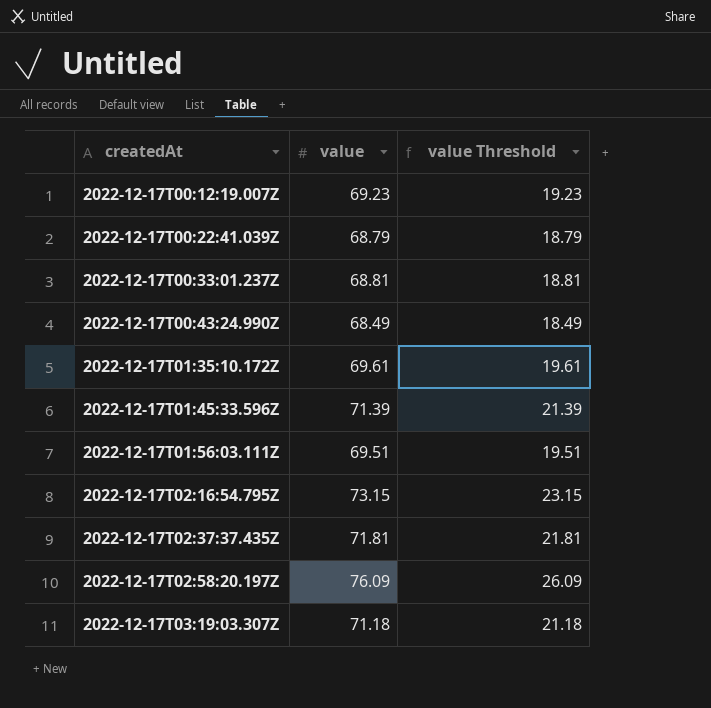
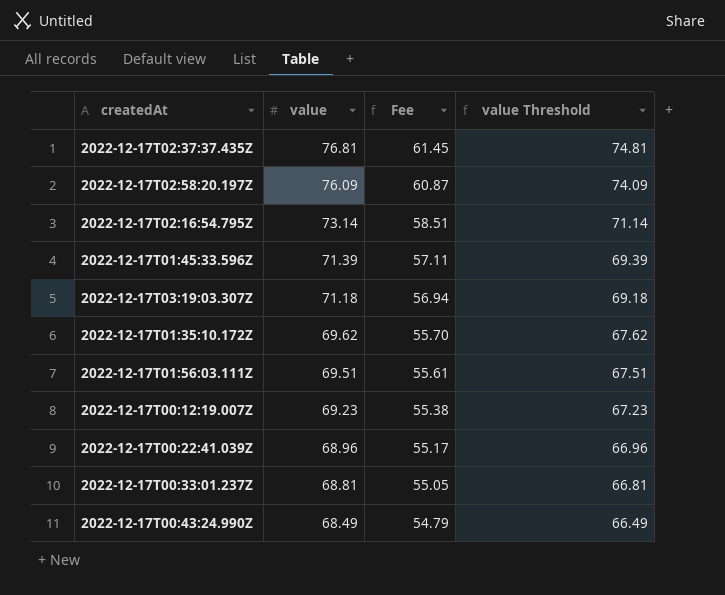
row order: createdAt ascending -> value descending
column Fee | formula: none -> [value] * 0.8
column value Threshold | formula: [value] - 50 -> [value] - 2
2022-12-17T02:37:37.435Z | value: 71.81 -> 76.81
2022-12-17T02:16:54.795Z | value: 73.15 -> 73.14
2022-12-17T01:35:10.172Z | value: 69.61 -> 69.62
2022-12-17T00:22:41.039Z | value: 68.79 -> 68.96

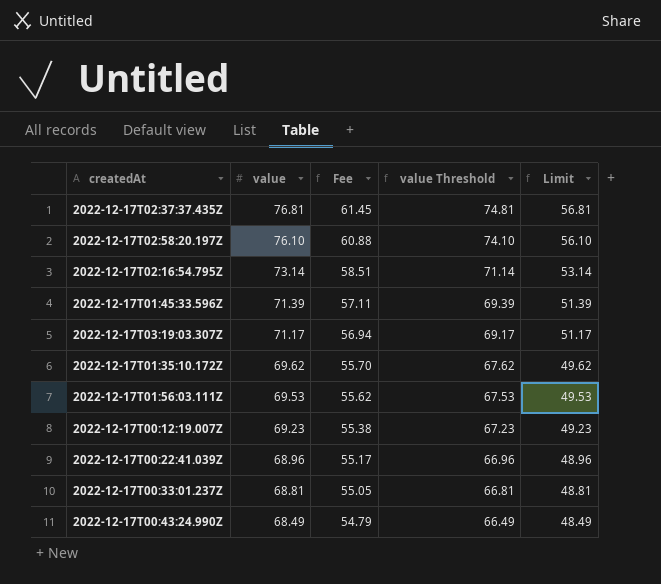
column Limit | formula: none -> [value] - 20
2022-12-17T02:58:20.197Z | value: 76.09 -> 76.10
2022-12-17T02:58:20.197Z | Fee: 60.87 -> 60.88
2022-12-17T02:58:20.197Z | value Threshold: 74.09 -> 74.10
2022-12-17T03:19:03.307Z | value: 71.18 -> 71.17
2022-12-17T03:19:03.307Z | value Threshold: 69.18 -> 69.17
2022-12-17T01:56:03.111Z | value: 69.51 -> 69.53
2022-12-17T01:56:03.111Z | Fee: 55.61 -> 55.62
2022-12-17T01:56:03.111Z | value Threshold: 67.51 -> 67.53

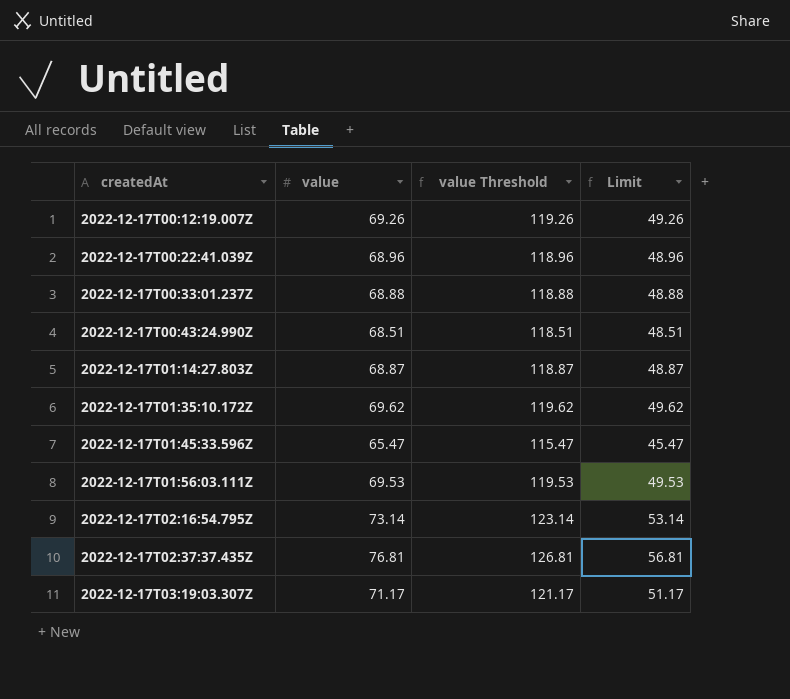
row order: value descending -> createdAt ascending
column Fee | formula: [value] * 0.8 -> none
column value Threshold | formula: [value] - 2 -> [value] + 50
row 2022-12-17T02:58:20.197Z: 76.10 | 60.88 | 74.10 | 56.10 -> none
2022-12-17T00:12:19.007Z | value: 69.23 -> 69.26
2022-12-17T00:12:19.007Z | Limit: 49.23 -> 49.26
2022-12-17T00:33:01.237Z | value: 68.81 -> 68.88
2022-12-17T00:33:01.237Z | Limit: 48.81 -> 48.88
2022-12-17T00:43:24.990Z | value: 68.49 -> 68.51
2022-12-17T00:43:24.990Z | Limit: 48.49 -> 48.51
row 2022-12-17T01:14:27.803Z: none -> 68.87 | 118.87 | 48.87
2022-12-17T01:45:33.596Z | value: 71.39 -> 65.47
2022-12-17T01:45:33.596Z | Limit: 51.39 -> 45.47

